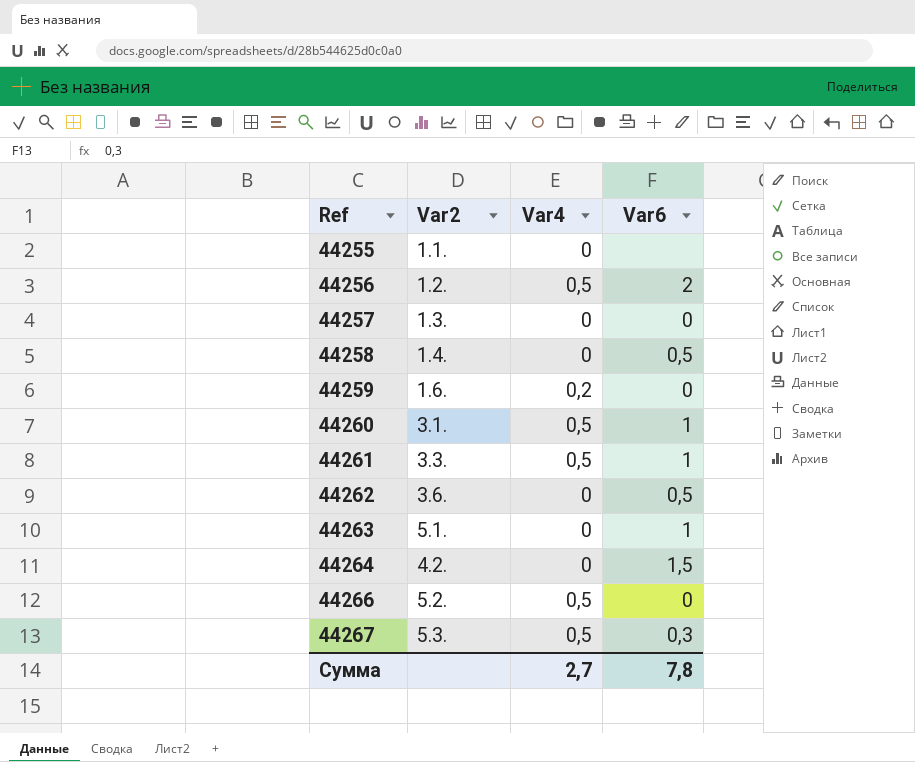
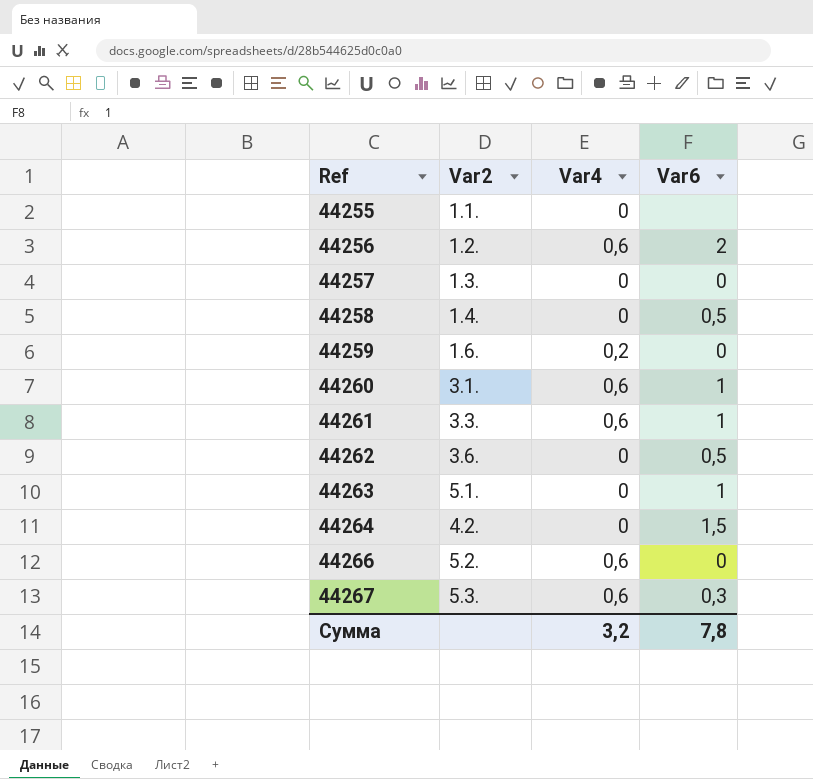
44256 | Var4: 0,5 -> 0,6
44260 | Var4: 0,5 -> 0,6
44261 | Var4: 0,5 -> 0,6
44266 | Var4: 0,5 -> 0,6
44267 | Var4: 0,5 -> 0,6
Сумма | Var4: 2,7 -> 3,2

